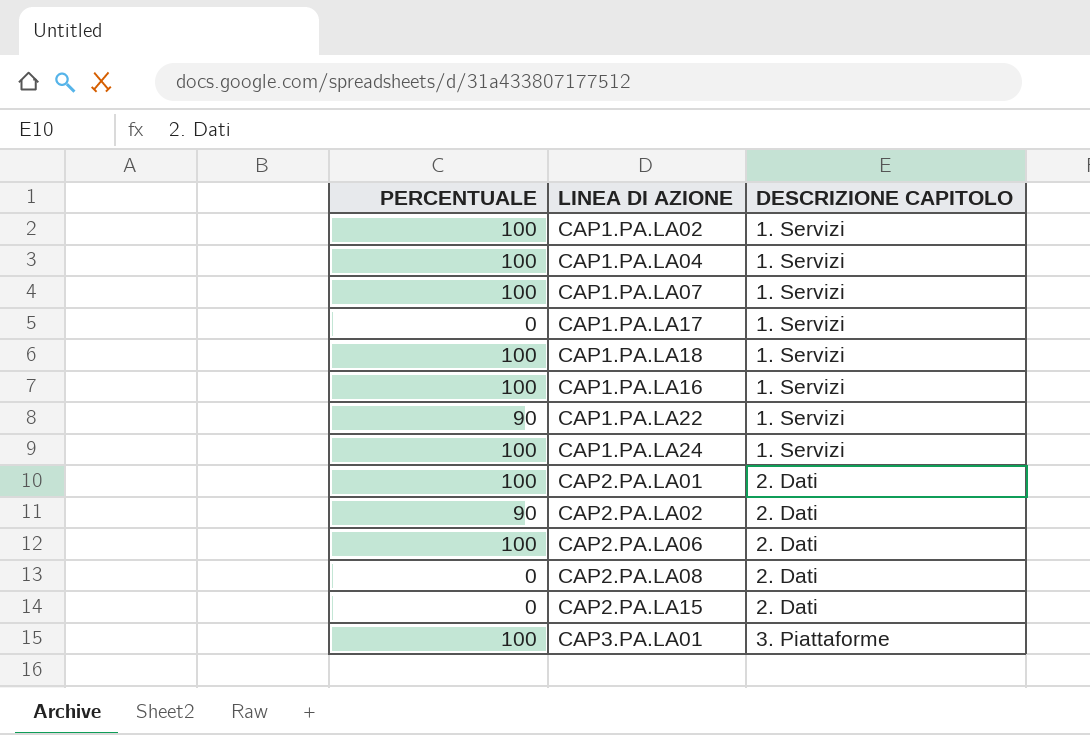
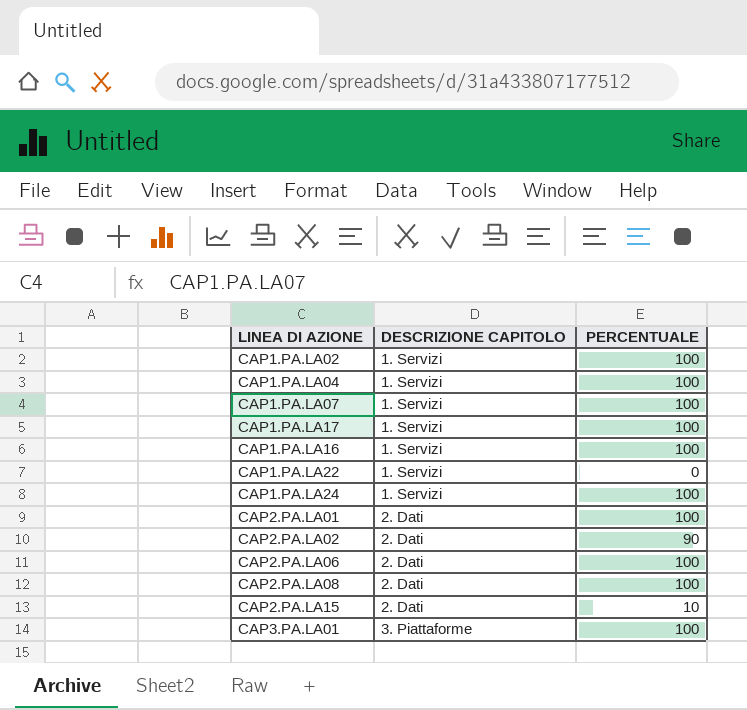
column PERCENTUALE | position: 1 -> 3
row CAP1.PA.LA18: 100 | 1. Servizi -> none
CAP1.PA.LA17 | PERCENTUALE: 0 -> 100
CAP1.PA.LA22 | PERCENTUALE: 90 -> 0
CAP2.PA.LA08 | PERCENTUALE: 0 -> 100
CAP2.PA.LA15 | PERCENTUALE: 0 -> 10

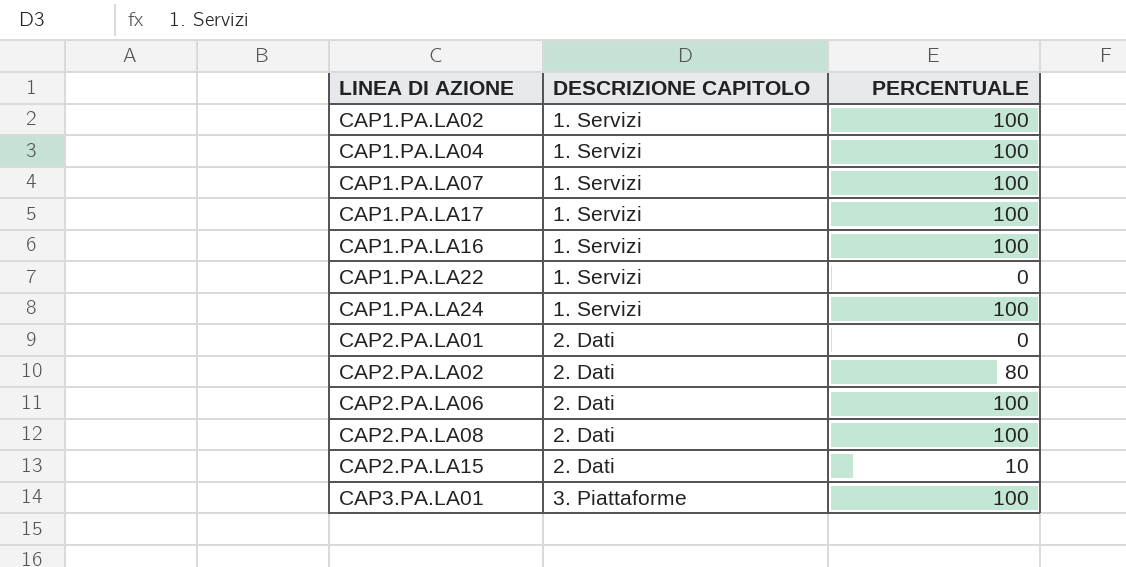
CAP2.PA.LA01 | PERCENTUALE: 100 -> 0
CAP2.PA.LA02 | PERCENTUALE: 90 -> 80

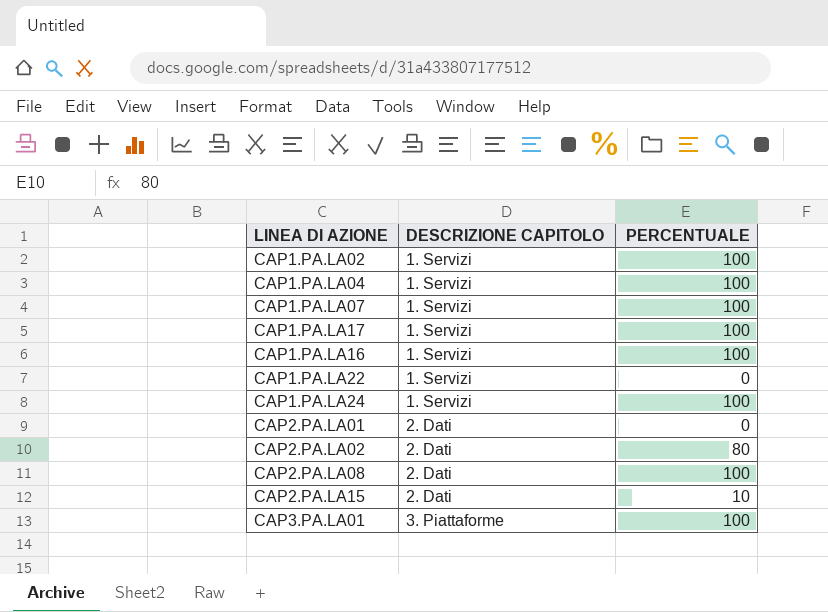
row CAP2.PA.LA06: 2. Dati | 100 -> none

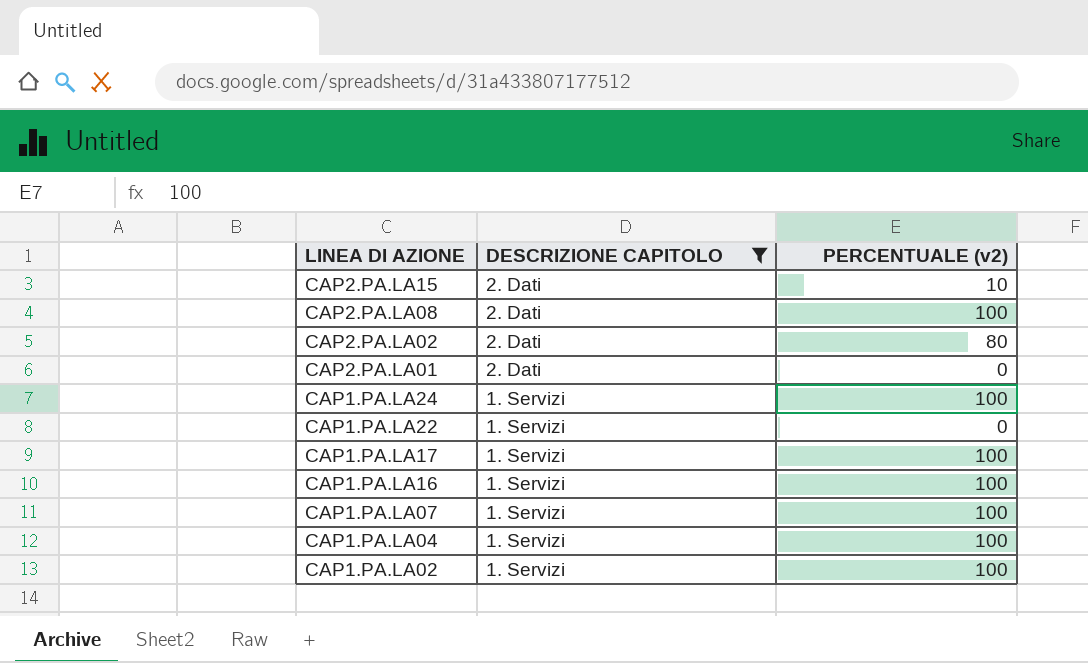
filter: none -> DESCRIZIONE CAPITOLO != 3. Piattaforme
row order: DESCRIZIONE CAPITOLO ascending -> LINEA DI AZIONE descending
column name: PERCENTUALE -> PERCENTUALE (v2)

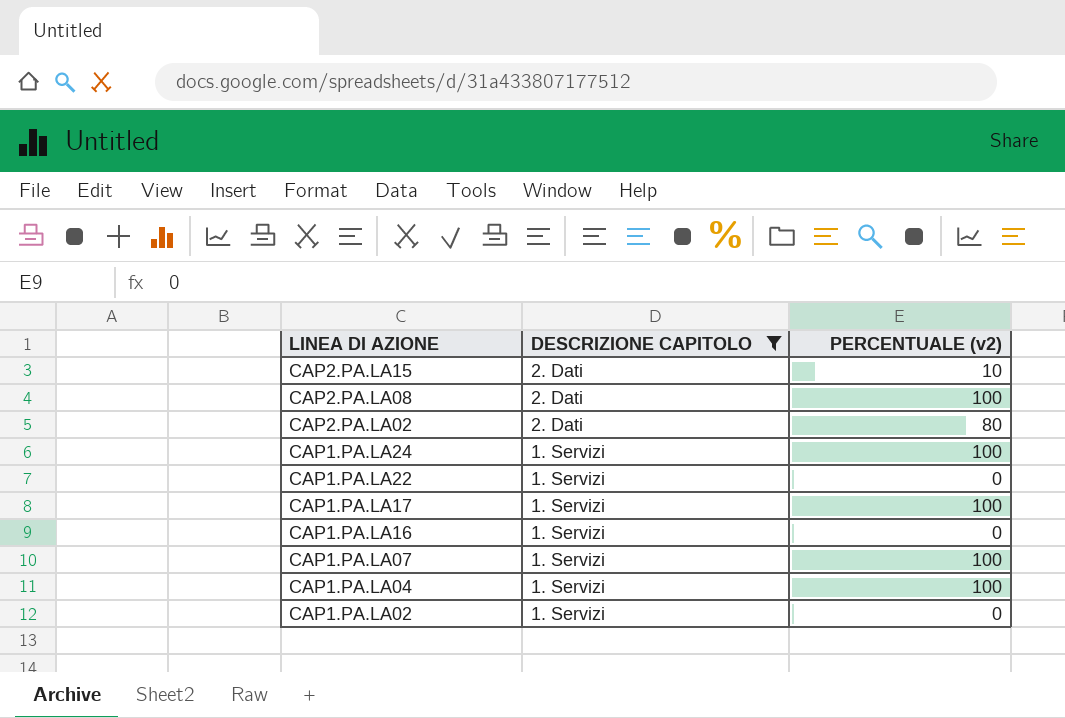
row CAP2.PA.LA01: 2. Dati | 0 -> none
CAP1.PA.LA16 | PERCENTUALE (v2): 100 -> 0
CAP1.PA.LA02 | PERCENTUALE (v2): 100 -> 0

